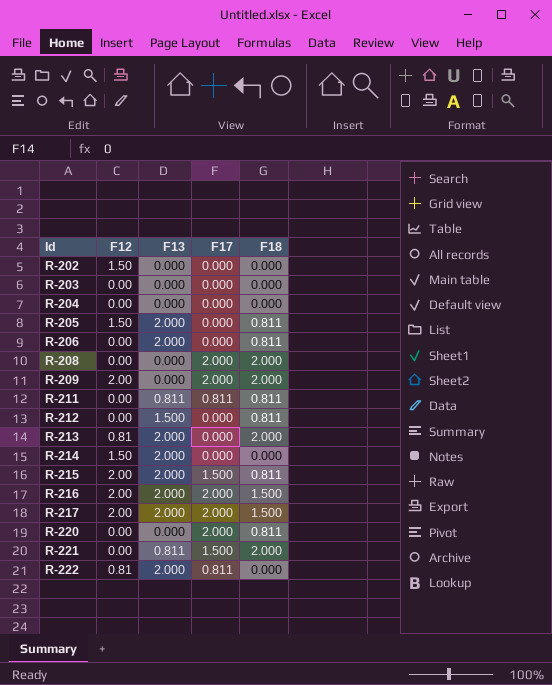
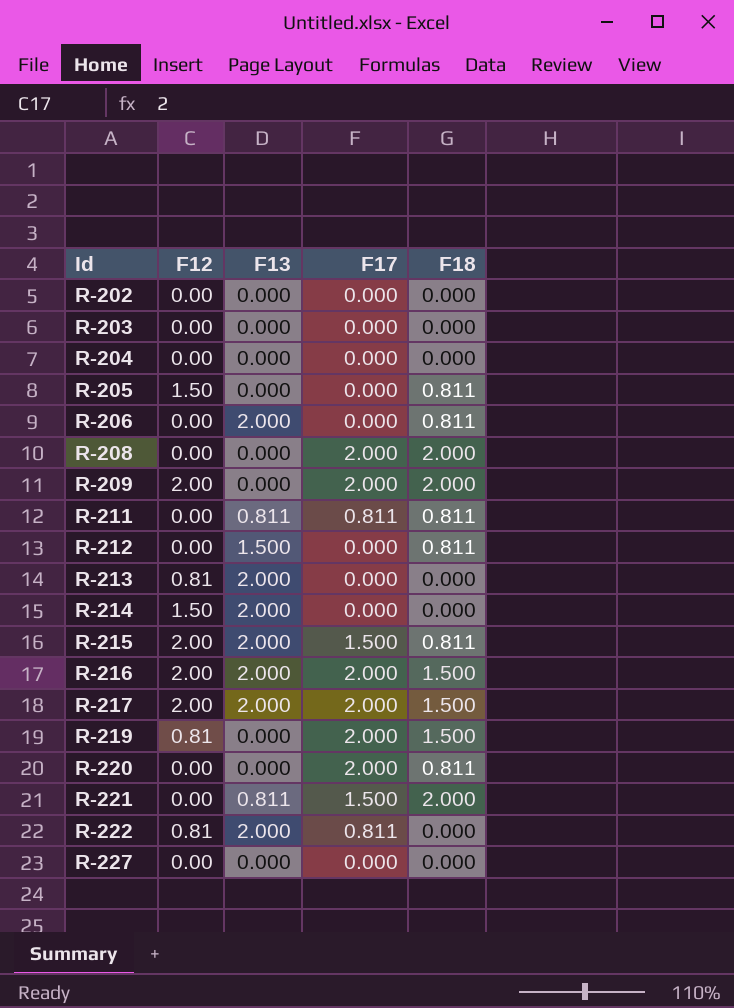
R-202 | F12: 1.50 -> 0.00
R-205 | F13: 2.000 -> 0.000
R-213 | F18: 2.000 -> 0.000
row R-219: none -> 0.81 | 0.000 | 2.000 | 1.500
row R-227: none -> 0.00 | 0.000 | 0.000 | 0.000

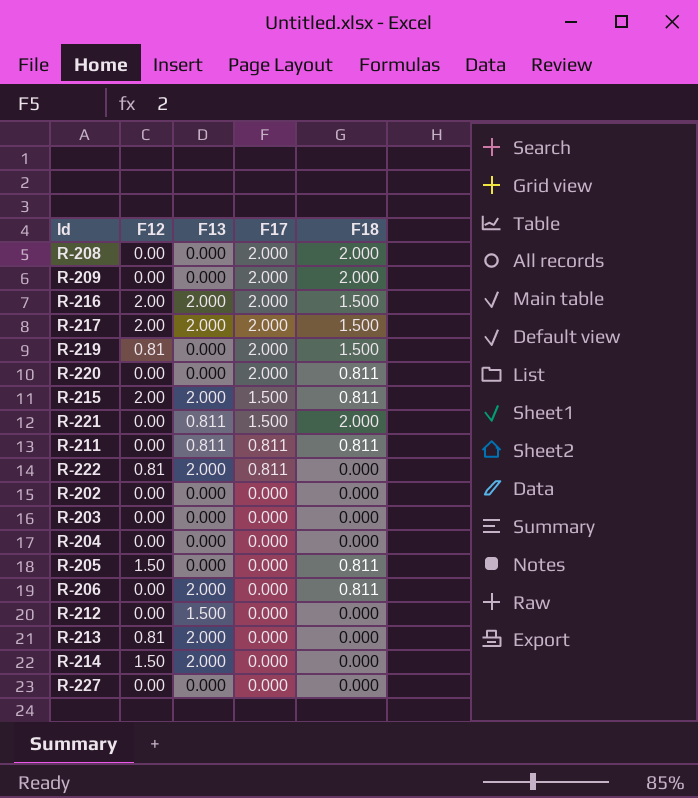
row order: Id ascending -> F17 descending
R-209 | F12: 2.00 -> 0.00
R-212 | F18: 0.811 -> 0.000

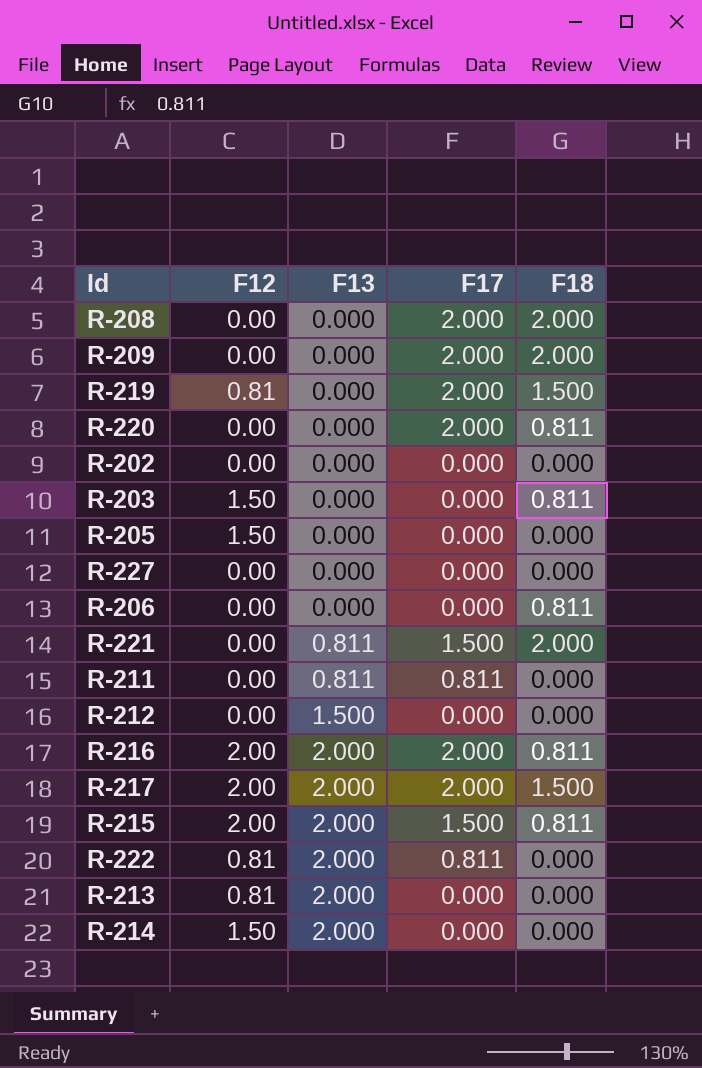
row order: F17 descending -> F13 ascending
row R-204: 0.00 | 0.000 | 0.000 | 0.000 -> none
R-203 | F12: 0.00 -> 1.50
R-203 | F18: 0.000 -> 0.811
R-205 | F18: 0.811 -> 0.000
R-206 | F13: 2.000 -> 0.000
R-211 | F18: 0.811 -> 0.000
R-216 | F18: 1.500 -> 0.811

